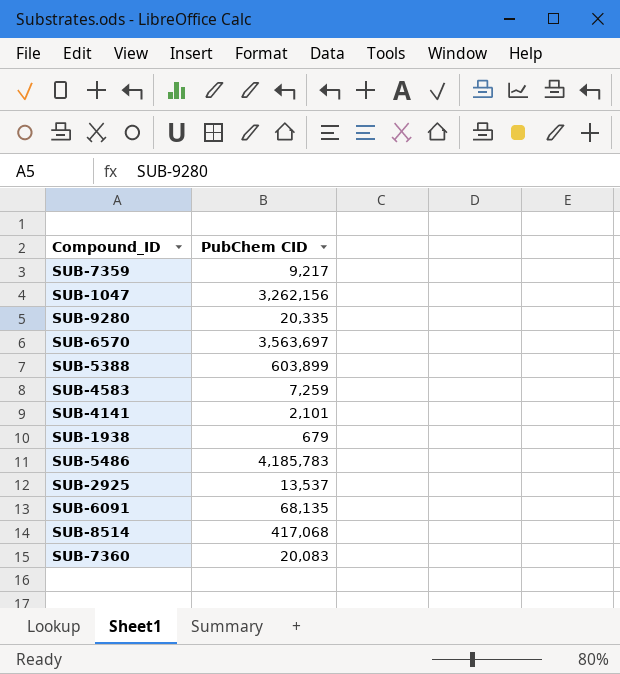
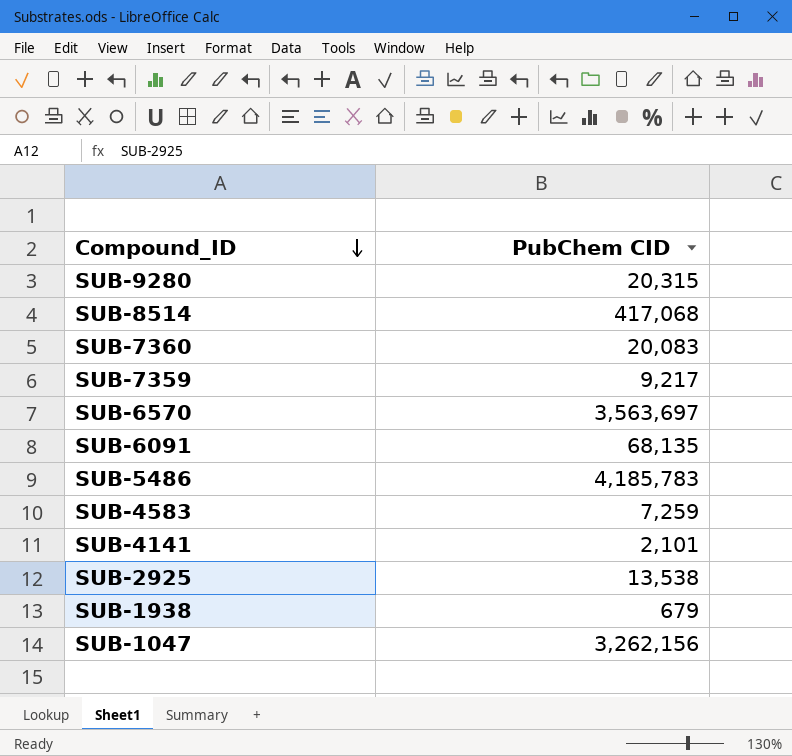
row order: none -> Compound_ID descending
row SUB-5388: 603,899 -> none
SUB-9280 | PubChem CID: 20,335 -> 20,315
SUB-2925 | PubChem CID: 13,537 -> 13,538

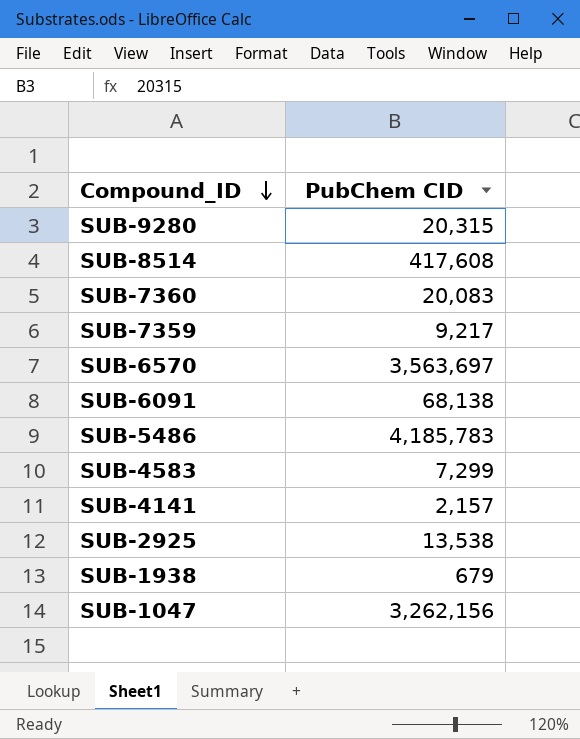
SUB-8514 | PubChem CID: 417,068 -> 417,608
SUB-6091 | PubChem CID: 68,135 -> 68,138
SUB-4583 | PubChem CID: 7,259 -> 7,299
SUB-4141 | PubChem CID: 2,101 -> 2,157

